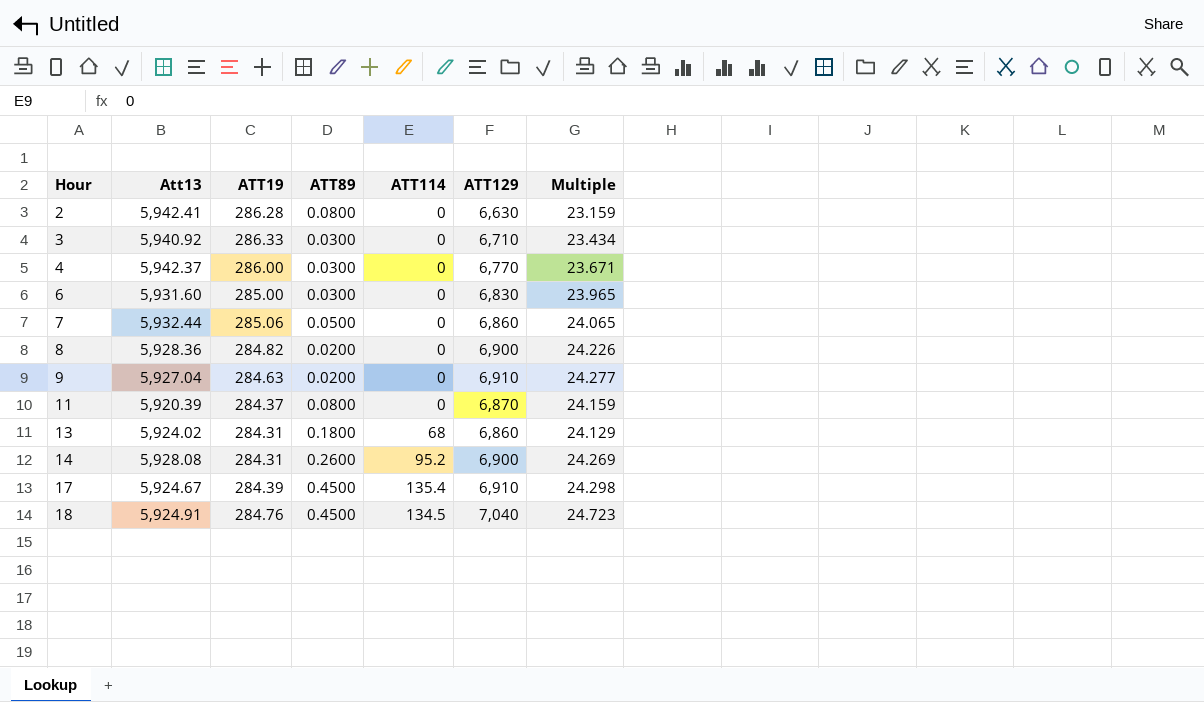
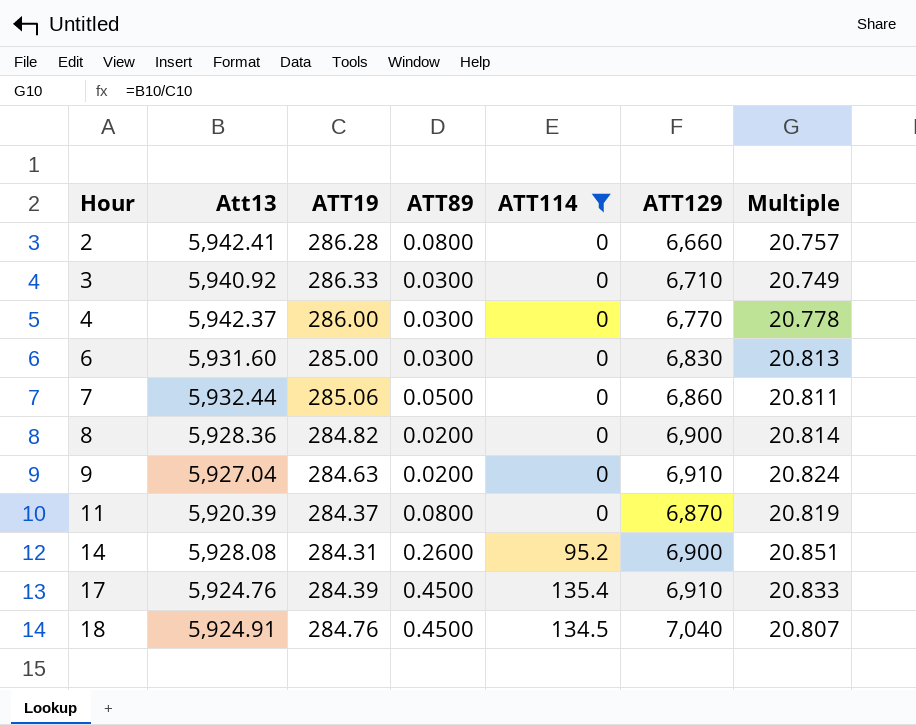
filter: none -> ATT114 != 68
column Multiple | formula: [ATT129] / [ATT19] -> [Att13] / [ATT19]
2 | ATT129: 6,630 -> 6,660
17 | Att13: 5,924.67 -> 5,924.76

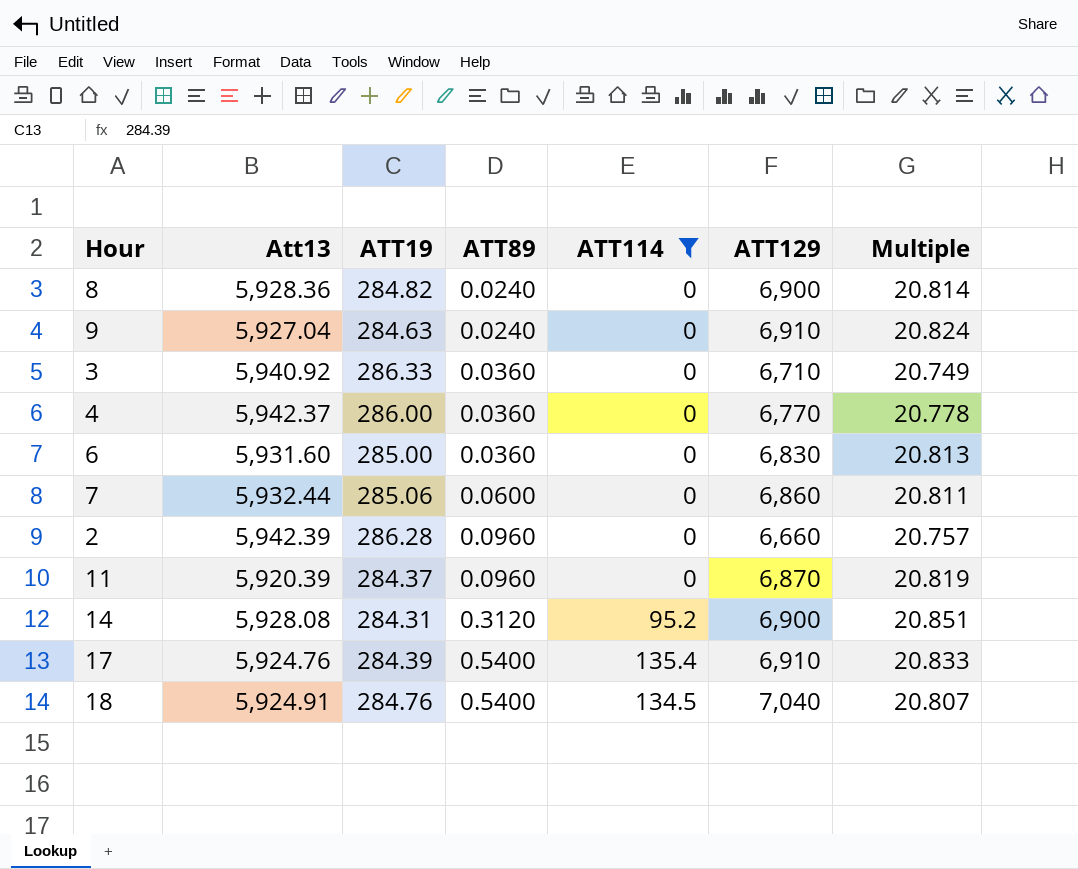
row order: Hour ascending -> ATT89 ascending
8 | ATT89: 0.0200 -> 0.0240
9 | ATT89: 0.0200 -> 0.0240
3 | ATT89: 0.0300 -> 0.0360
4 | ATT89: 0.0300 -> 0.0360
6 | ATT89: 0.0300 -> 0.0360
7 | ATT89: 0.0500 -> 0.0600
2 | Att13: 5,942.41 -> 5,942.39
2 | ATT89: 0.0800 -> 0.0960
11 | ATT89: 0.0800 -> 0.0960
14 | ATT89: 0.2600 -> 0.3120
17 | ATT89: 0.4500 -> 0.5400
18 | ATT89: 0.4500 -> 0.5400

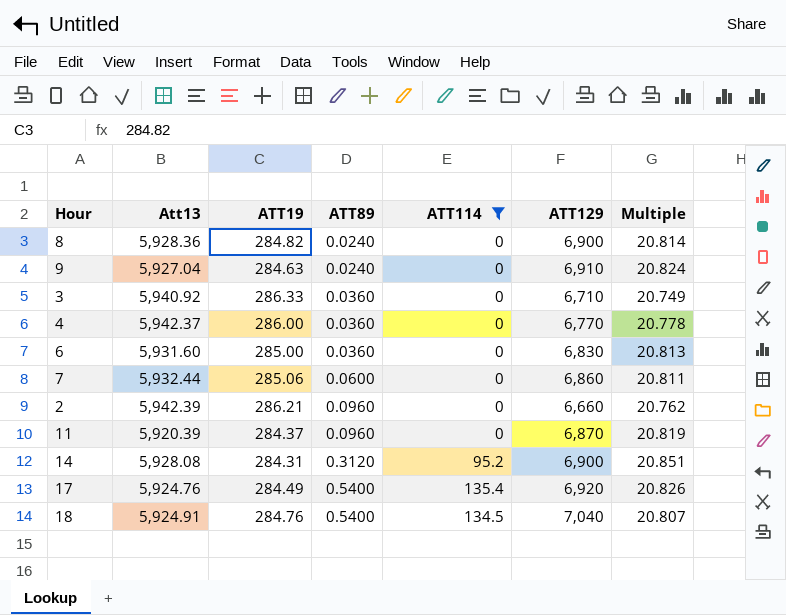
2 | ATT19: 286.28 -> 286.21
2 | Multiple: 20.757 -> 20.762
17 | ATT19: 284.39 -> 284.49
17 | ATT129: 6,910 -> 6,920
17 | Multiple: 20.833 -> 20.826

